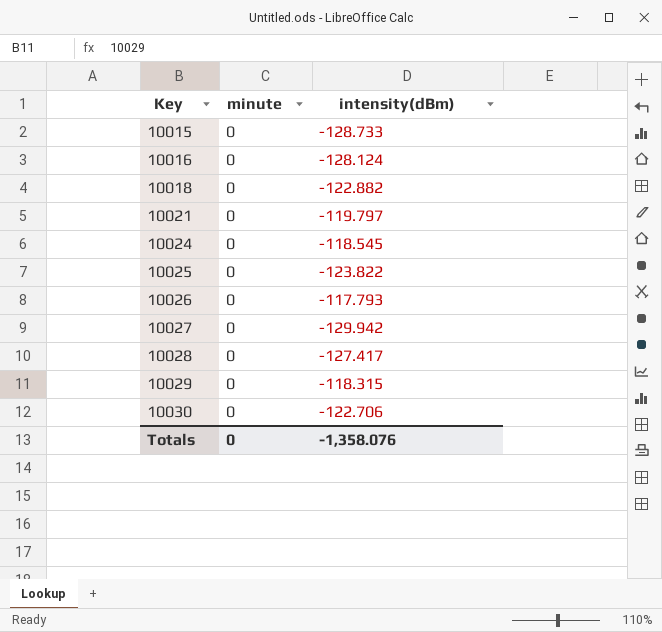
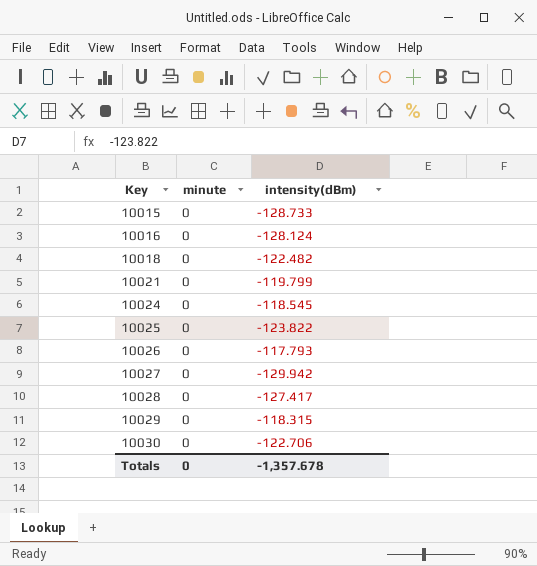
10018 | intensity(dBm): -122.882 -> -122.482
10021 | intensity(dBm): -119.797 -> -119.799
Totals | intensity(dBm): -1,358.076 -> -1,357.678

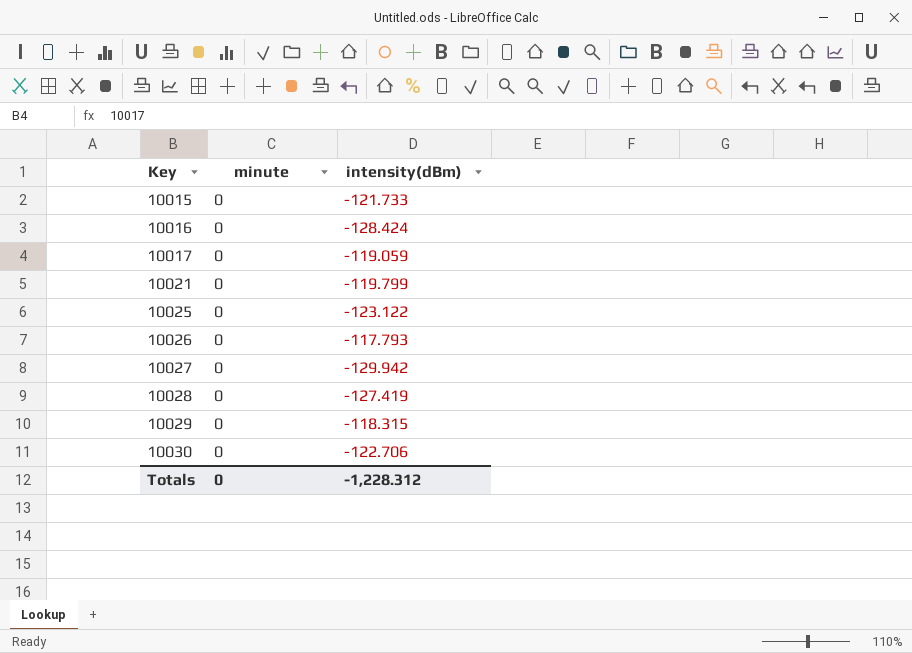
row 10018: 0 | -122.482 -> none
row 10024: 0 | -118.545 -> none
10015 | intensity(dBm): -128.733 -> -121.733
10016 | intensity(dBm): -128.124 -> -128.424
row 10017: none -> 0 | -119.059
10025 | intensity(dBm): -123.822 -> -123.122
10028 | intensity(dBm): -127.417 -> -127.419
Totals | intensity(dBm): -1,357.678 -> -1,228.312

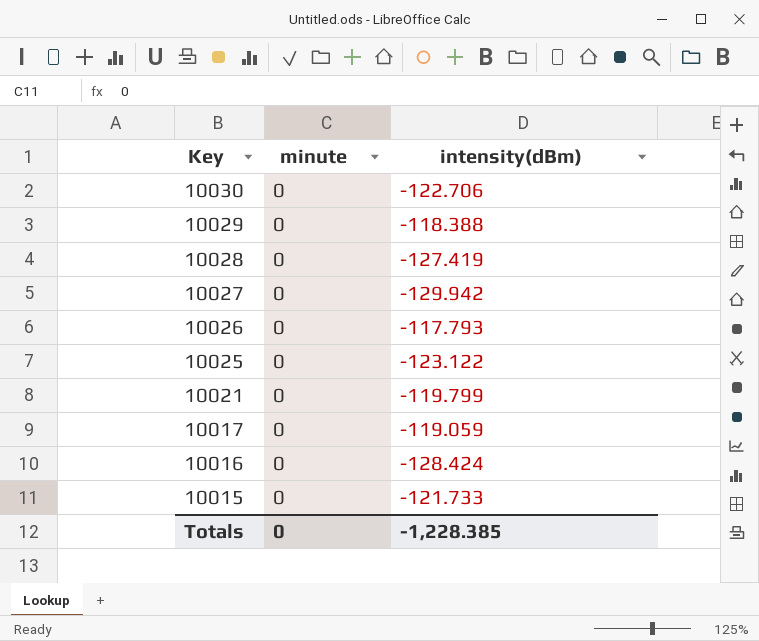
row order: Key ascending -> Key descending
10029 | intensity(dBm): -118.315 -> -118.388
Totals | intensity(dBm): -1,228.312 -> -1,228.385

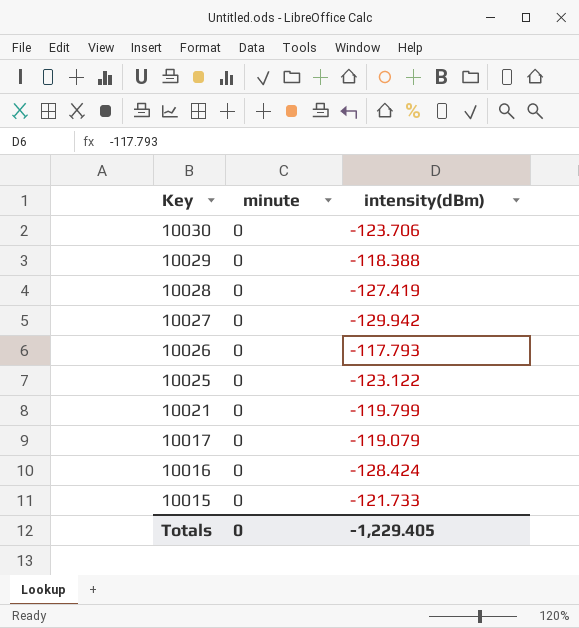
10030 | intensity(dBm): -122.706 -> -123.706
10017 | intensity(dBm): -119.059 -> -119.079
Totals | intensity(dBm): -1,228.385 -> -1,229.405

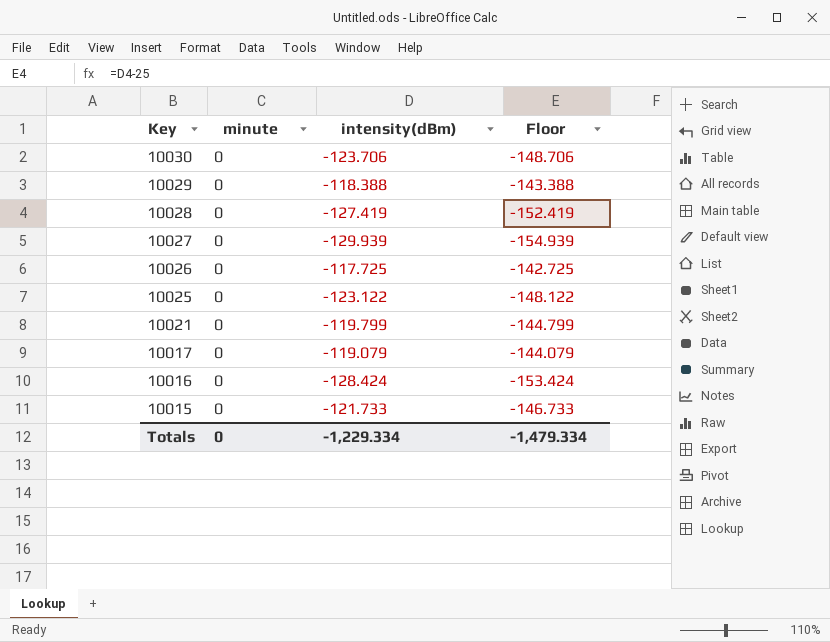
column Floor | formula: none -> [intensity(dBm)] - 25
10027 | intensity(dBm): -129.942 -> -129.939
10026 | intensity(dBm): -117.793 -> -117.725
Totals | intensity(dBm): -1,229.405 -> -1,229.334

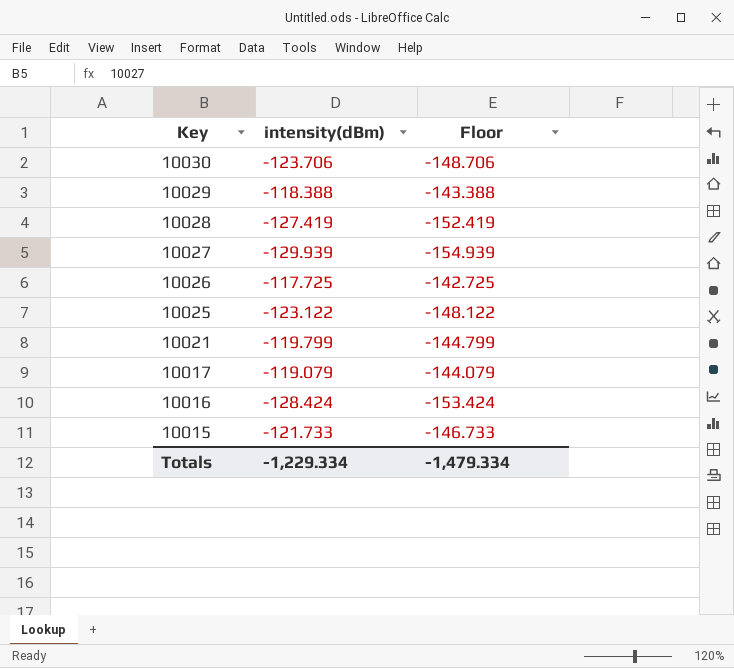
column minute | position: 2 -> none

